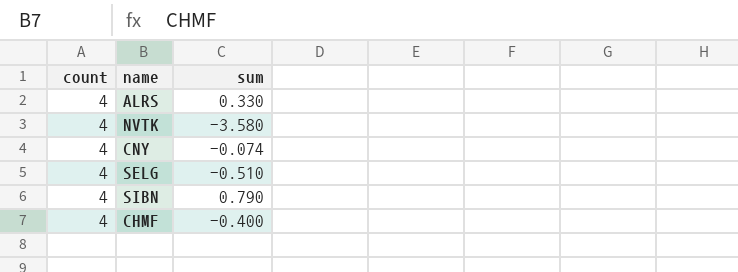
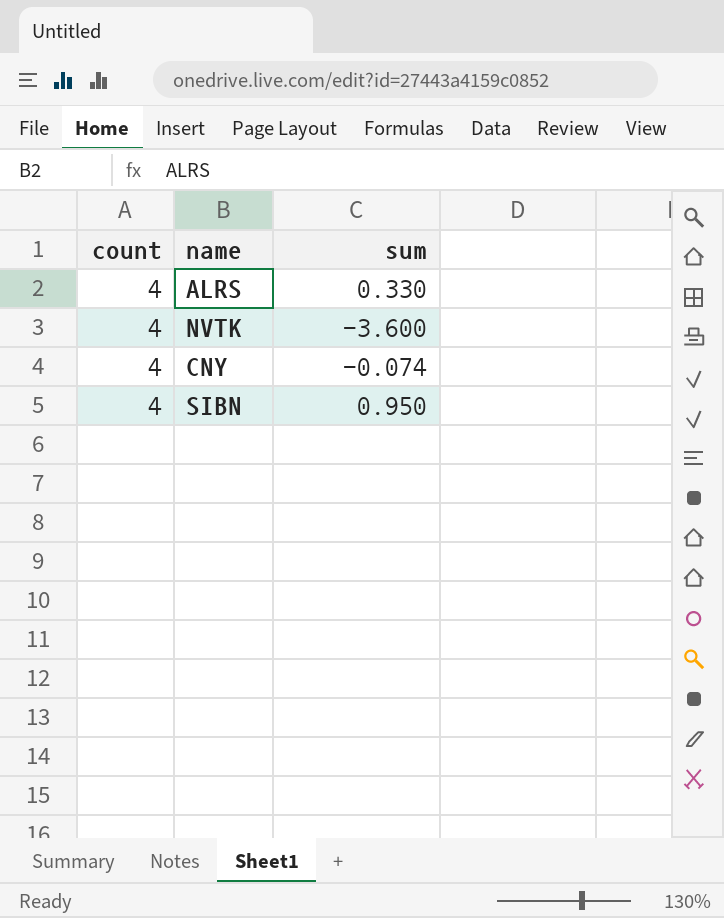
row SELG: 4 | -0.510 -> none
row CHMF: 4 | -0.400 -> none
NVTK | sum: -3.580 -> -3.600
SIBN | sum: 0.790 -> 0.950

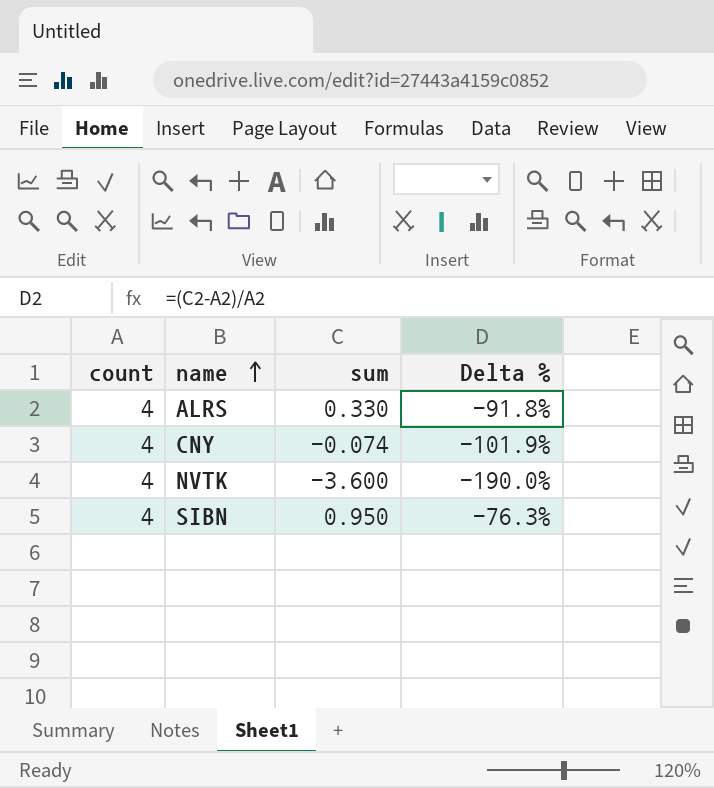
row order: none -> name ascending
column Delta % | formula: none -> ([sum] - [count]) / [count]

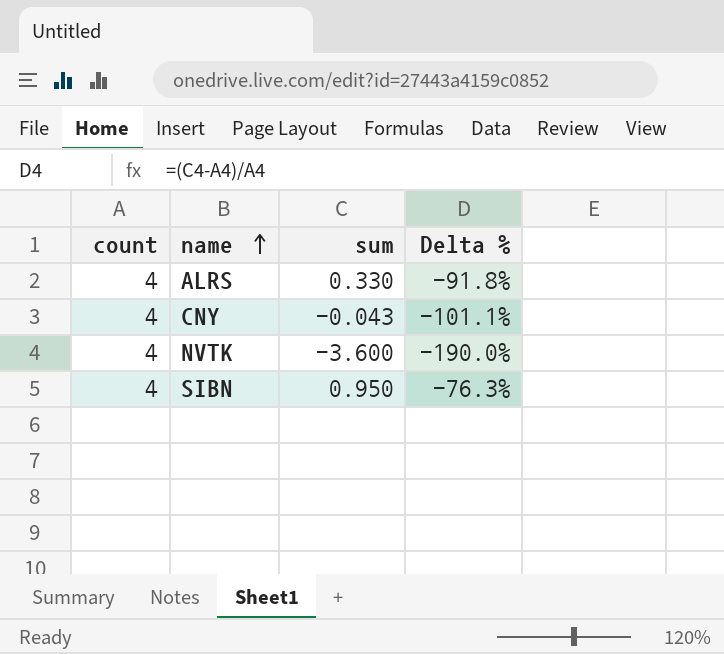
CNY | sum: -0.074 -> -0.043
CNY | Delta %: -101.9% -> -101.1%

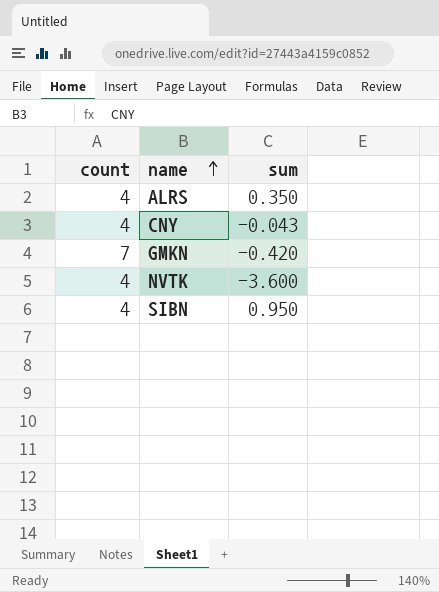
column Delta % | formula: ([sum] - [count]) / [count] -> none
ALRS | sum: 0.330 -> 0.350
row GMKN: none -> 7 | -0.420

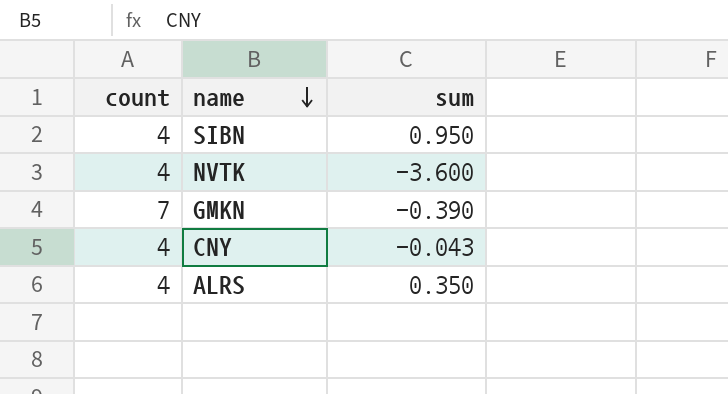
row order: name ascending -> name descending
GMKN | sum: -0.420 -> -0.390

